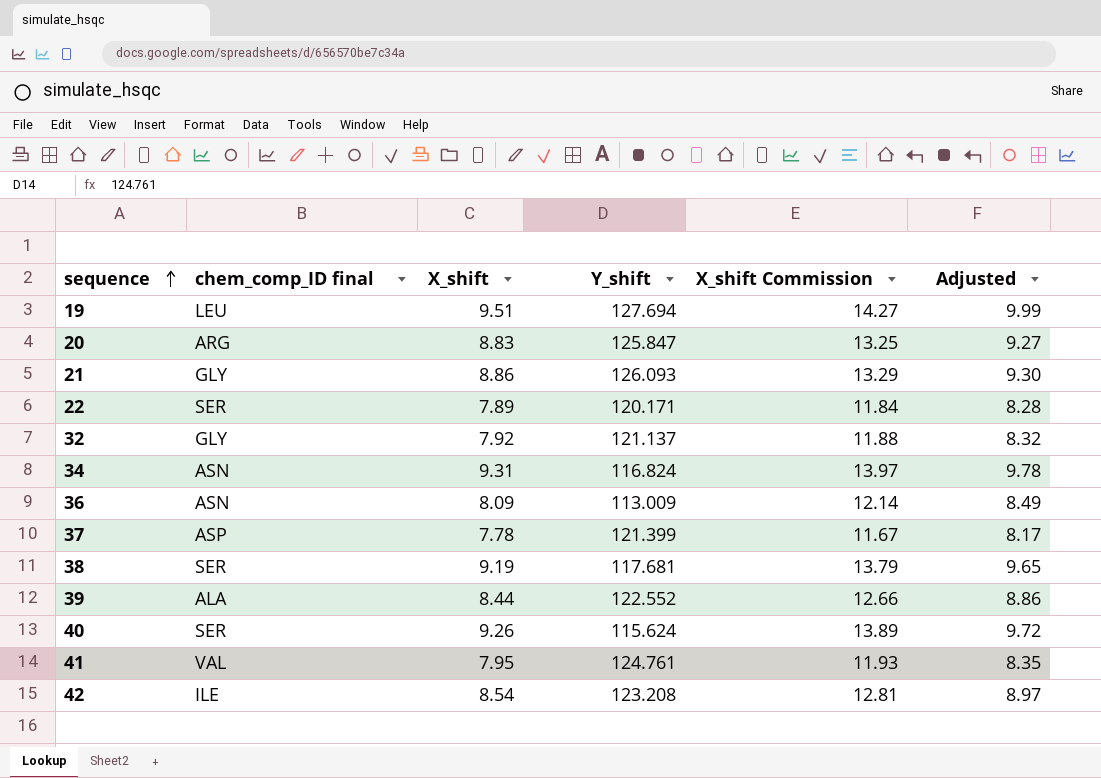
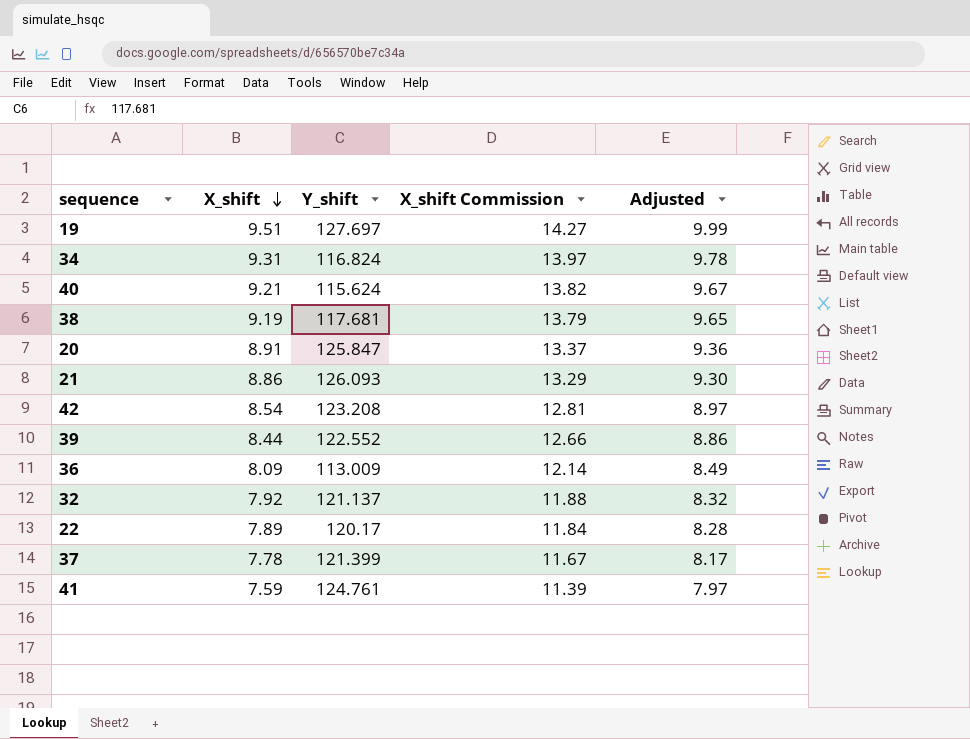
row order: sequence ascending -> X_shift descending
column chem_comp_ID final | position: 2 -> none
19 | Y_shift: 127.694 -> 127.697
40 | X_shift: 9.26 -> 9.21
40 | X_shift Commission: 13.89 -> 13.82
40 | Adjusted: 9.72 -> 9.67
20 | X_shift: 8.83 -> 8.91
20 | X_shift Commission: 13.25 -> 13.37
20 | Adjusted: 9.27 -> 9.36
22 | Y_shift: 120.171 -> 120.17
41 | X_shift: 7.95 -> 7.59
41 | X_shift Commission: 11.93 -> 11.39
41 | Adjusted: 8.35 -> 7.97

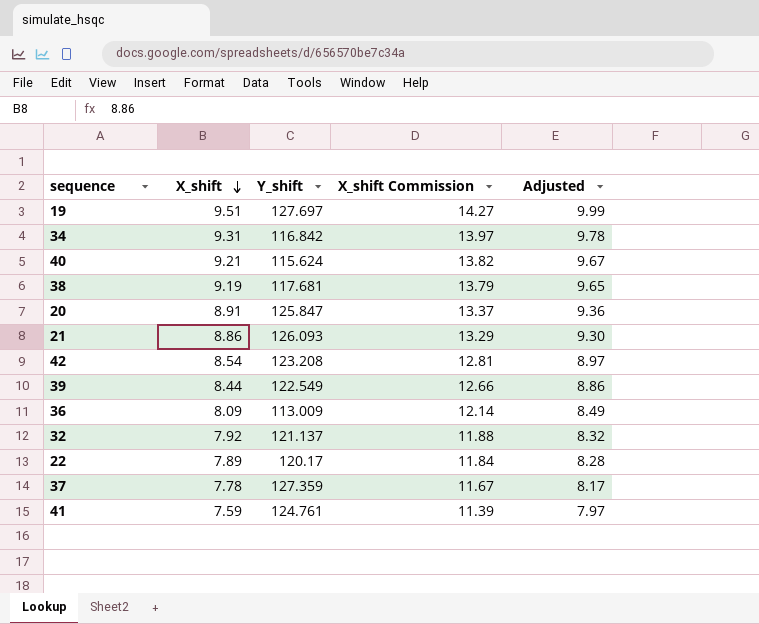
34 | Y_shift: 116.824 -> 116.842
39 | Y_shift: 122.552 -> 122.549
37 | Y_shift: 121.399 -> 127.359

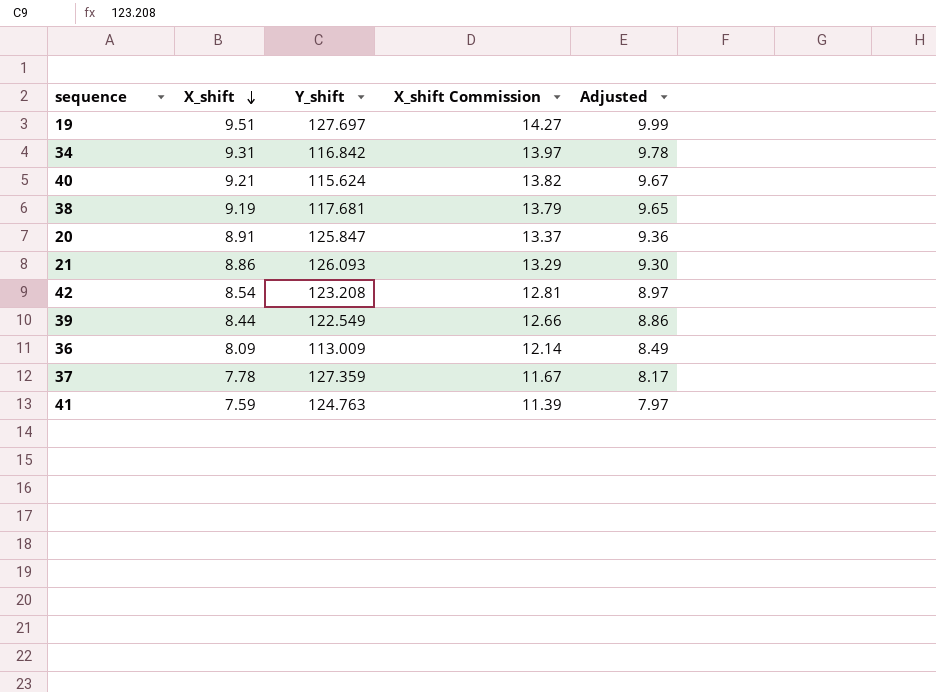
row 32: 7.92 | 121.137 | 11.88 | 8.32 -> none
row 22: 7.89 | 120.17 | 11.84 | 8.28 -> none
41 | Y_shift: 124.761 -> 124.763

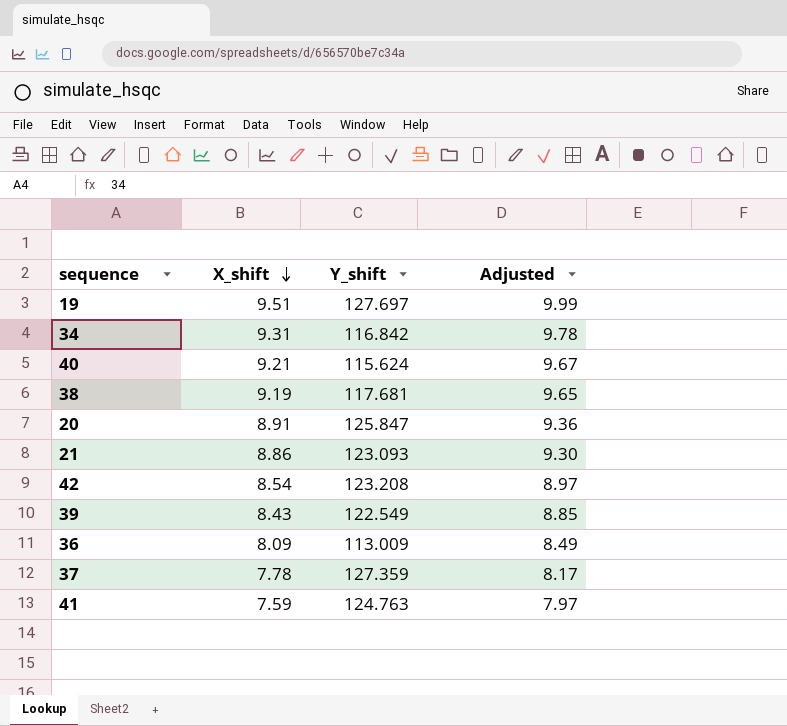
column X_shift Commission | formula: [X_shift] * 1.5 -> none
21 | Y_shift: 126.093 -> 123.093
39 | X_shift: 8.44 -> 8.43
39 | Adjusted: 8.86 -> 8.85

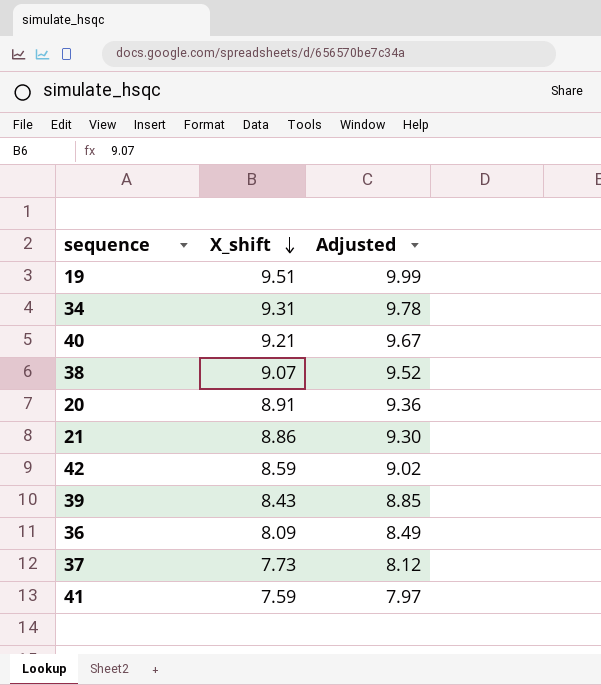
column Y_shift | position: 3 -> none
38 | X_shift: 9.19 -> 9.07
38 | Adjusted: 9.65 -> 9.52
42 | X_shift: 8.54 -> 8.59
42 | Adjusted: 8.97 -> 9.02
37 | X_shift: 7.78 -> 7.73
37 | Adjusted: 8.17 -> 8.12

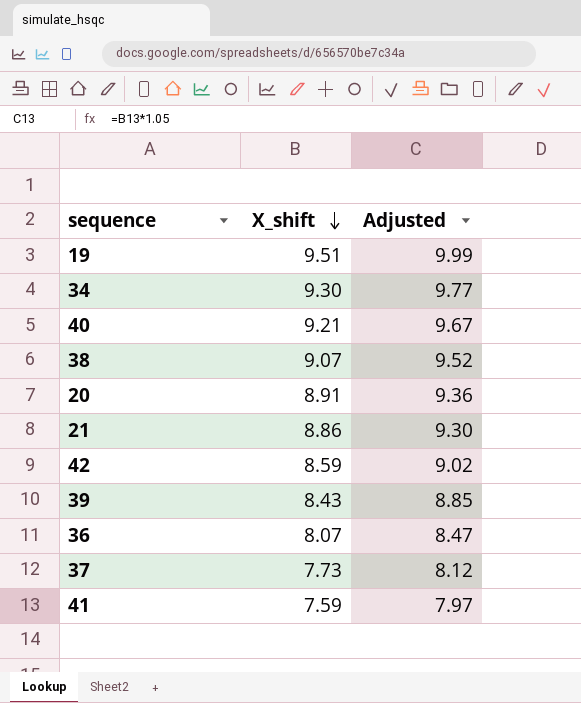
34 | X_shift: 9.31 -> 9.30
34 | Adjusted: 9.78 -> 9.77
36 | X_shift: 8.09 -> 8.07
36 | Adjusted: 8.49 -> 8.47

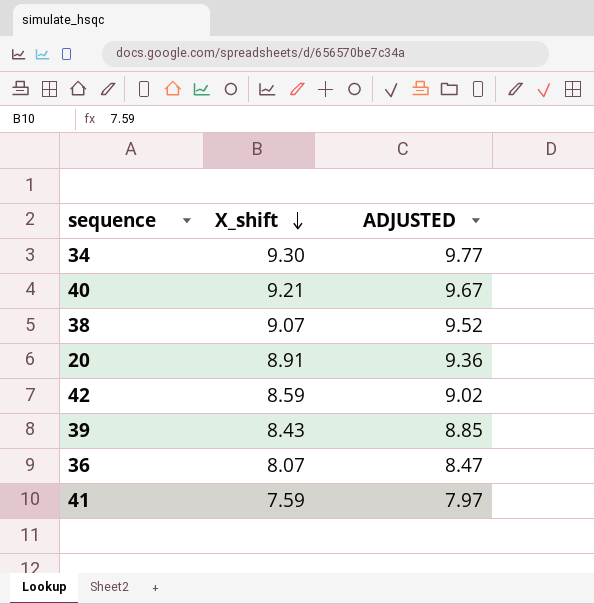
column name: Adjusted -> ADJUSTED
row 19: 9.51 | 9.99 -> none
row 21: 8.86 | 9.30 -> none
row 37: 7.73 | 8.12 -> none

